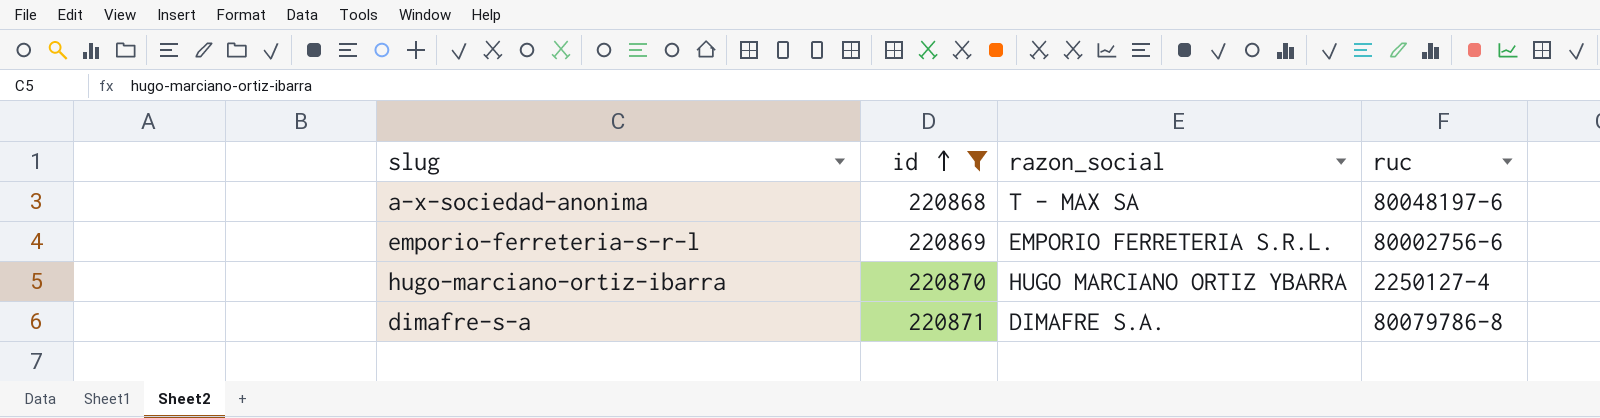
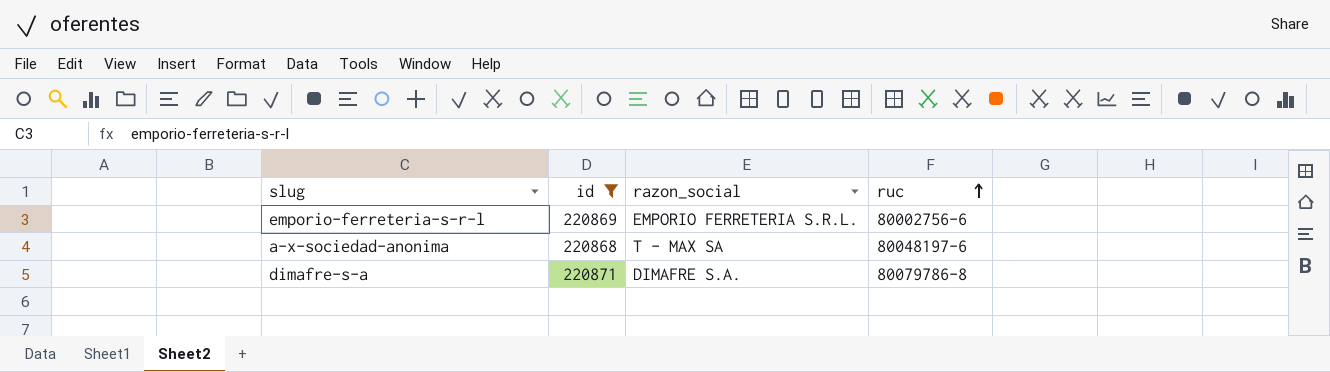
row order: id ascending -> ruc ascending
row hugo-marciano-ortiz-ibarra: 220870 | HUGO MARCIANO ORTIZ YBARRA | 2250127-4 -> none

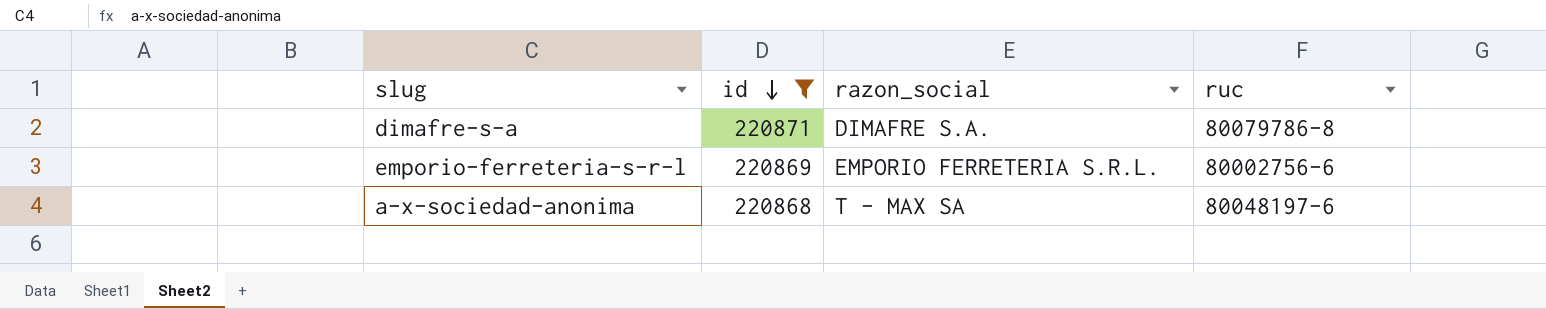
row order: ruc ascending -> id descending

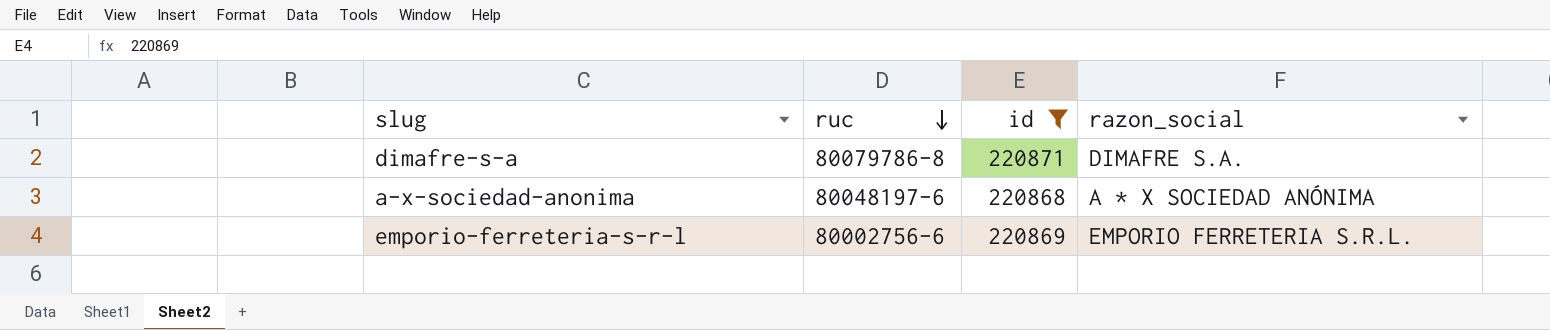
row order: id descending -> ruc descending
column ruc | position: 4 -> 2
a-x-sociedad-anonima | razon_social: T - MAX SA -> A * X SOCIEDAD ANÓNIMA

